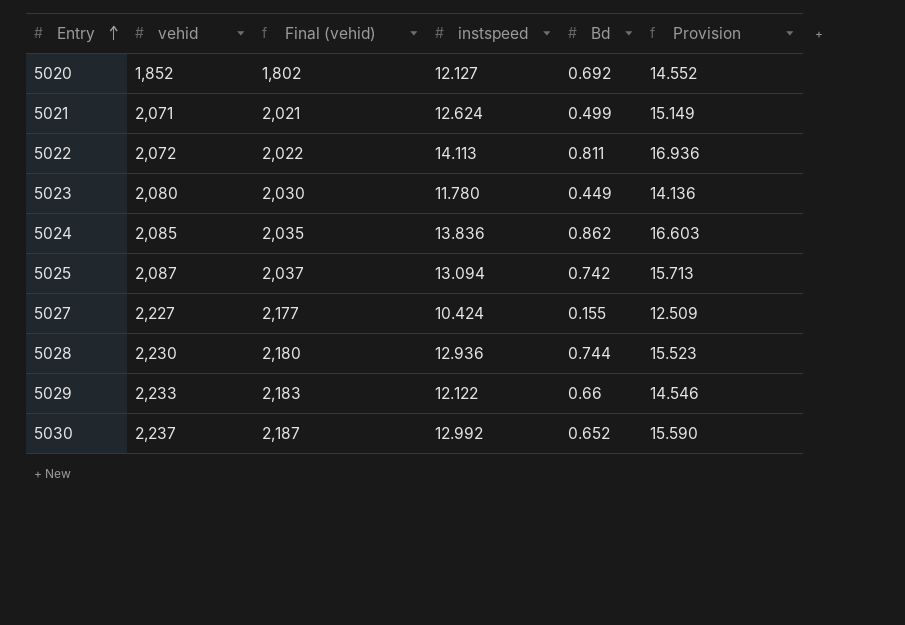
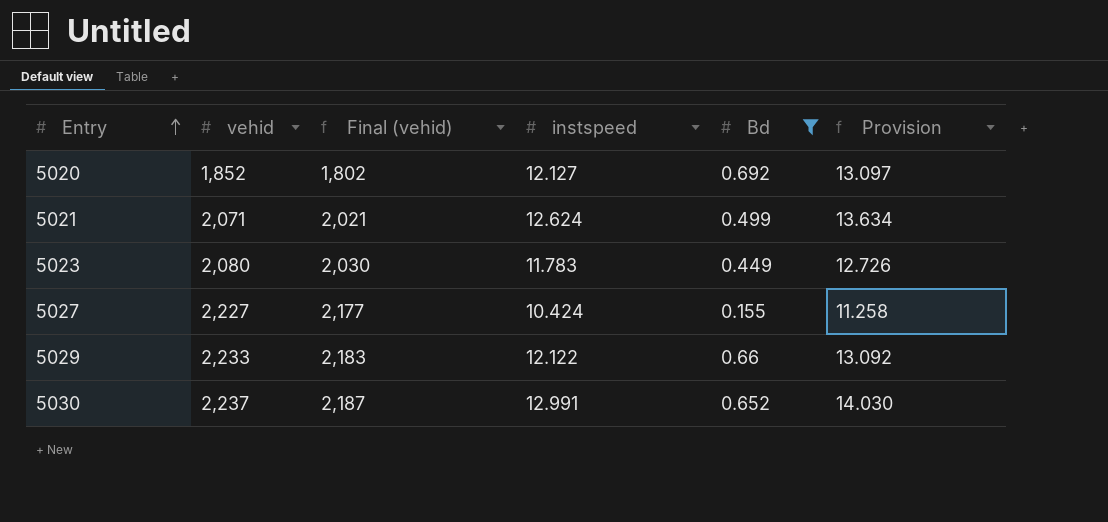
filter: none -> Bd <= 0.692
column Provision | formula: [instspeed] * 1.2 -> [instspeed] * 1.08
5023 | instspeed: 11.780 -> 11.783
5030 | instspeed: 12.992 -> 12.991

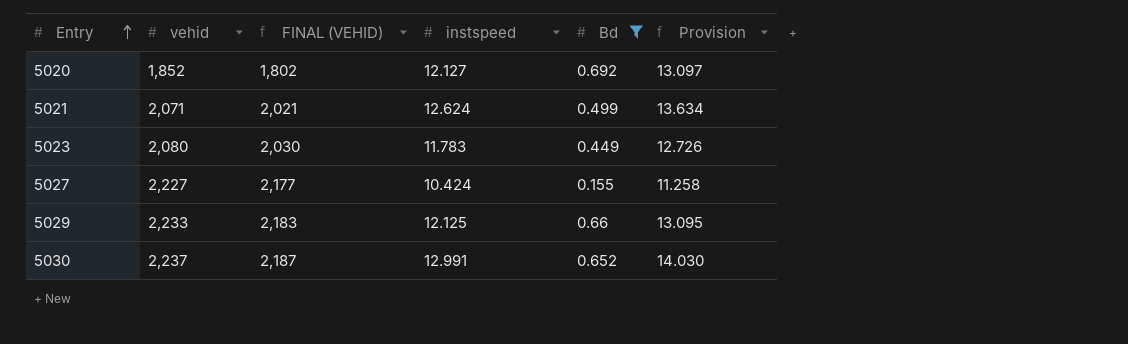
column name: Final (vehid) -> FINAL (VEHID)
5029 | instspeed: 12.122 -> 12.125
5029 | Provision: 13.092 -> 13.095

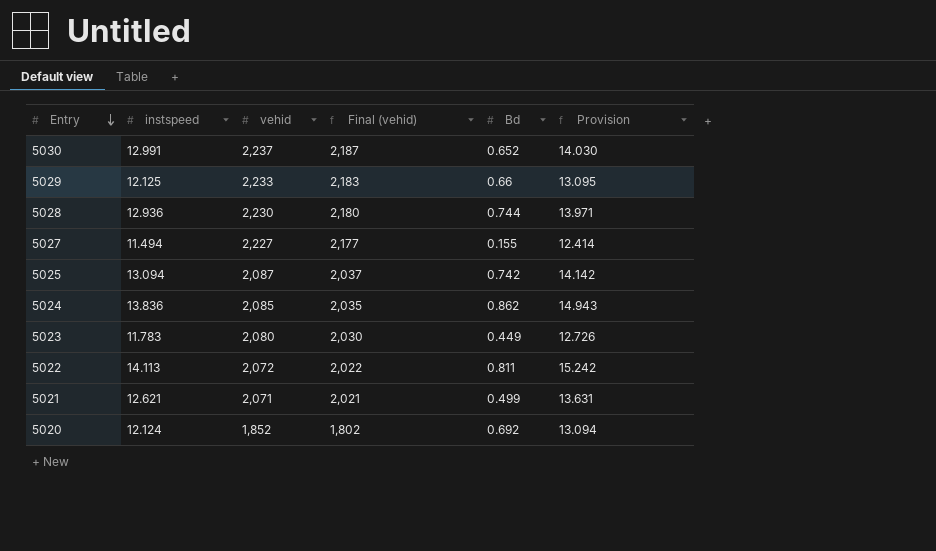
filter: Bd <= 0.692 -> none
row order: Entry ascending -> Entry descending
column instspeed | position: 4 -> 2
column name: FINAL (VEHID) -> Final (vehid)
5027 | instspeed: 10.424 -> 11.494
5027 | Provision: 11.258 -> 12.414
5021 | instspeed: 12.624 -> 12.621
5021 | Provision: 13.634 -> 13.631
5020 | instspeed: 12.127 -> 12.124
5020 | Provision: 13.097 -> 13.094

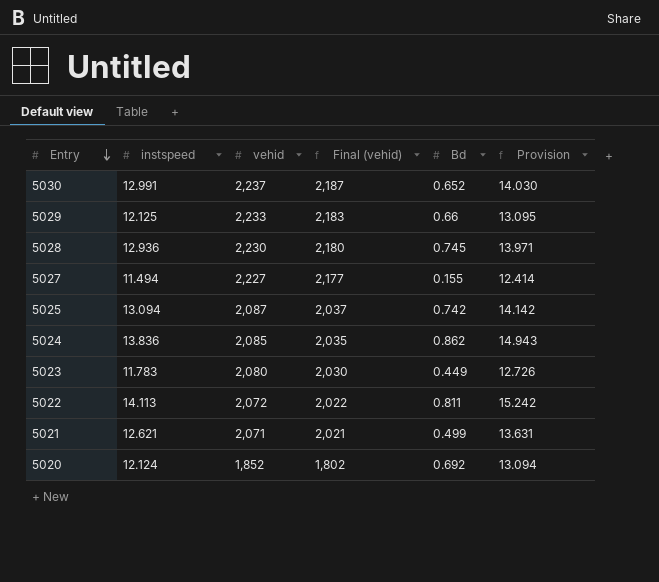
5028 | Bd: 0.744 -> 0.745

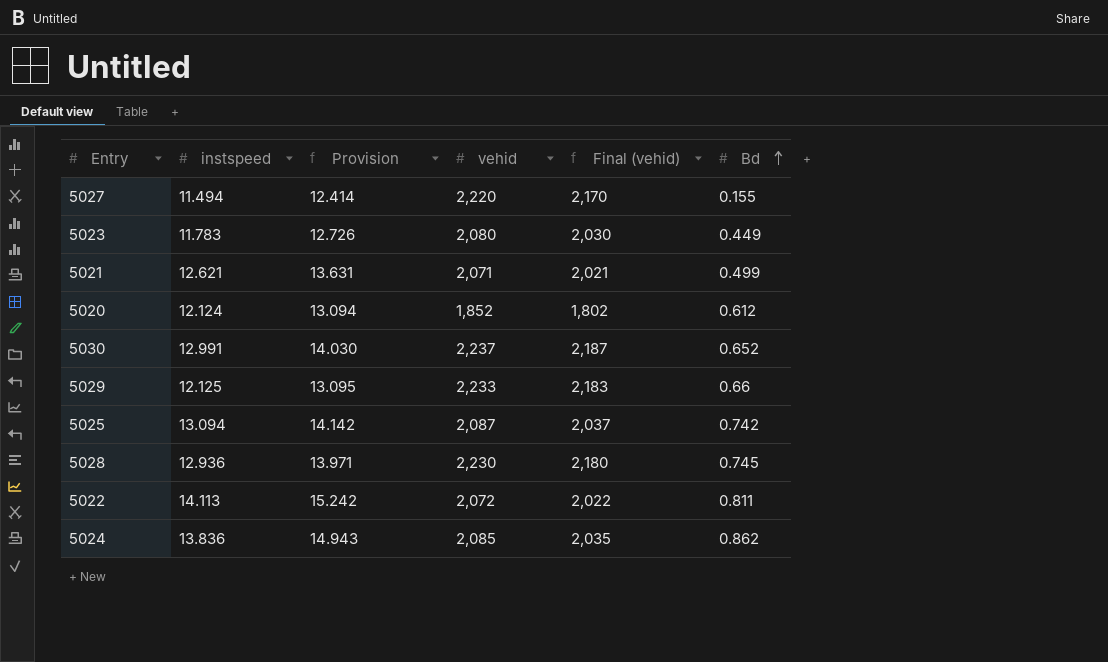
row order: Entry descending -> Bd ascending
column Provision | position: 6 -> 3
5027 | vehid: 2,227 -> 2,220
5027 | Final (vehid): 2,177 -> 2,170
5020 | Bd: 0.692 -> 0.612

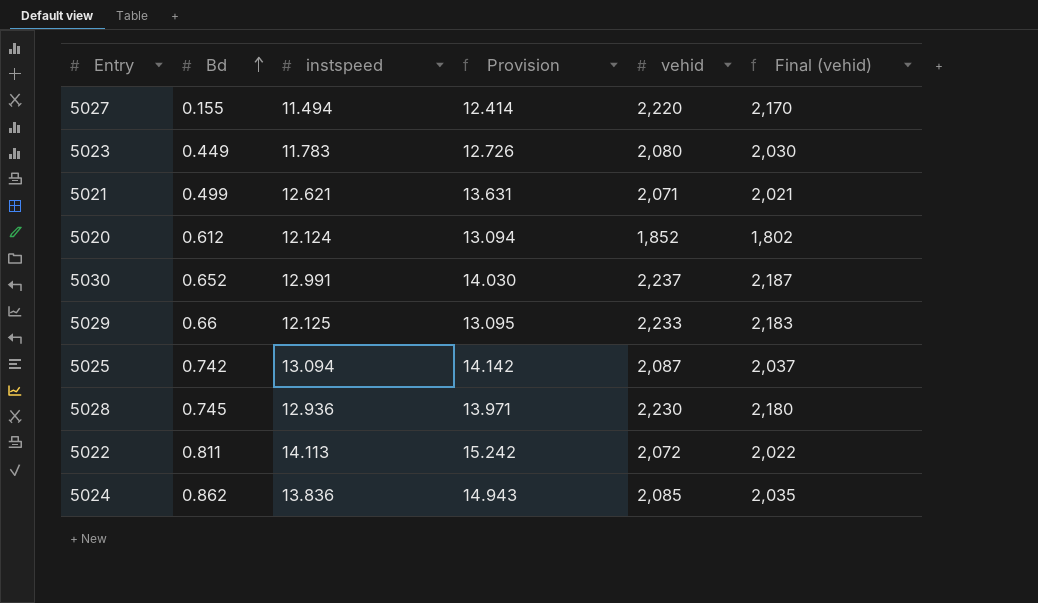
column Bd | position: 6 -> 2

